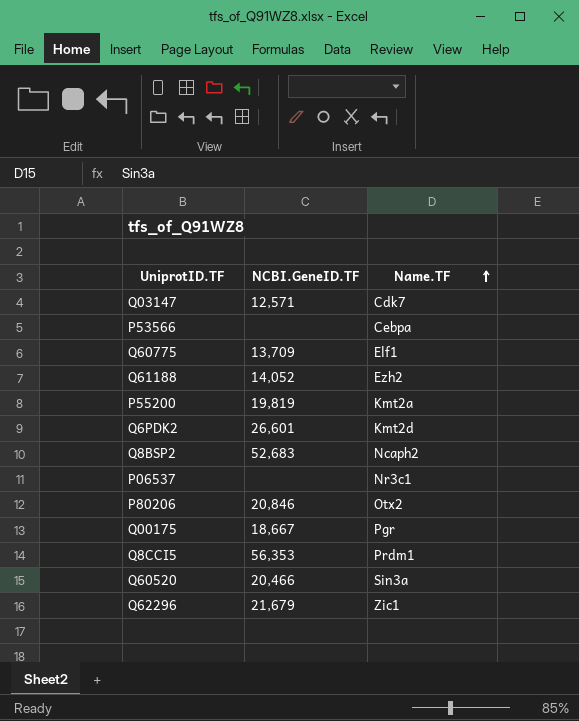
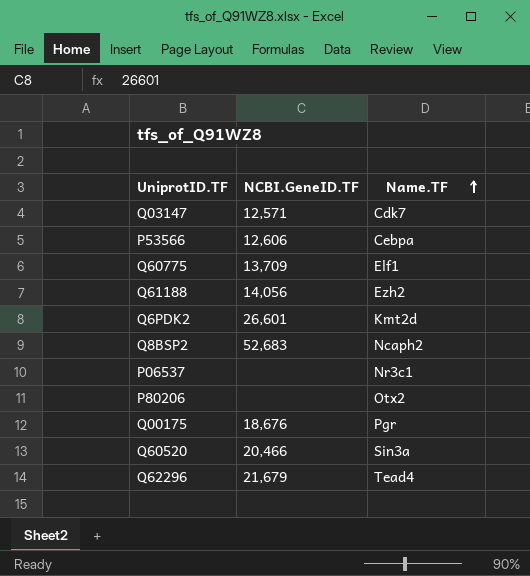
row P55200: 19,819 | Kmt2a -> none
row Q8CCI5: 56,353 | Prdm1 -> none
P53566 | NCBI.GeneID.TF: none -> 12,606
Q61188 | NCBI.GeneID.TF: 14,052 -> 14,056
P80206 | NCBI.GeneID.TF: 20,846 -> none
Q00175 | NCBI.GeneID.TF: 18,667 -> 18,676
Q62296 | Name.TF: Zic1 -> Tead4

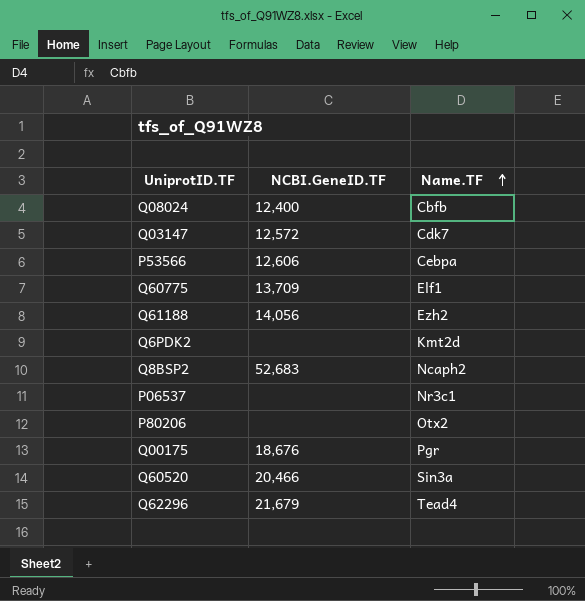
row Q08024: none -> 12,400 | Cbfb
Q03147 | NCBI.GeneID.TF: 12,571 -> 12,572
Q6PDK2 | NCBI.GeneID.TF: 26,601 -> none

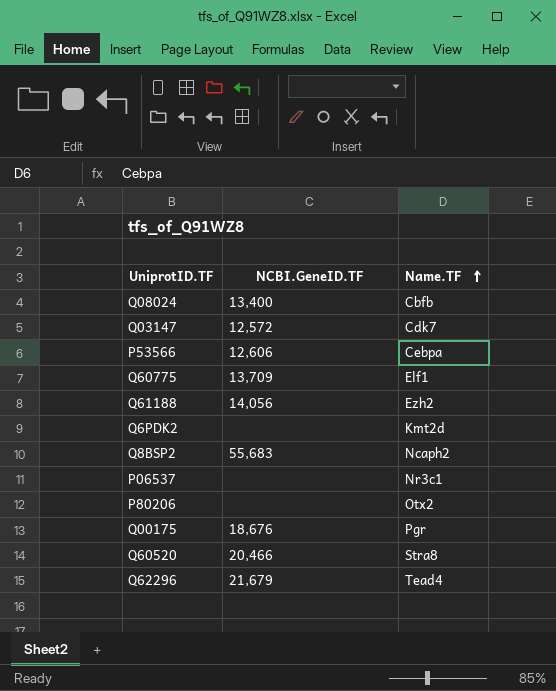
Q08024 | NCBI.GeneID.TF: 12,400 -> 13,400
Q8BSP2 | NCBI.GeneID.TF: 52,683 -> 55,683
Q60520 | Name.TF: Sin3a -> Stra8

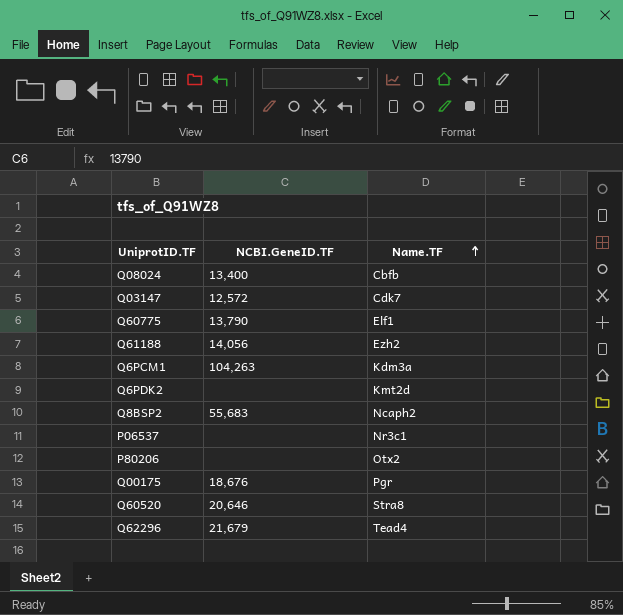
row P53566: 12,606 | Cebpa -> none
Q60775 | NCBI.GeneID.TF: 13,709 -> 13,790
row Q6PCM1: none -> 104,263 | Kdm3a
Q60520 | NCBI.GeneID.TF: 20,466 -> 20,646

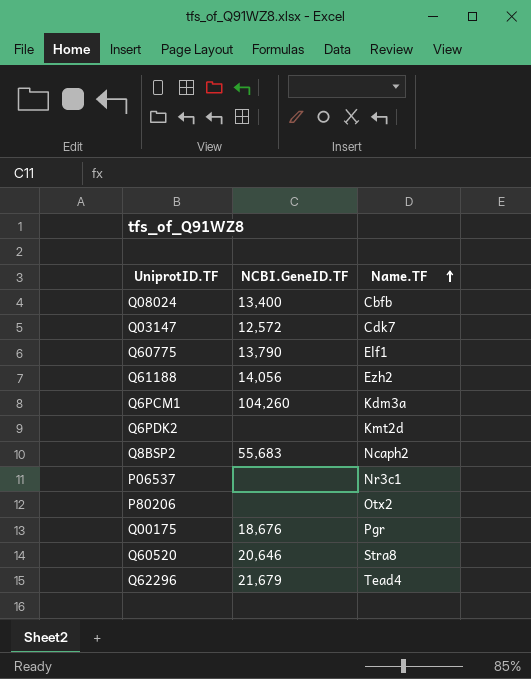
Q6PCM1 | NCBI.GeneID.TF: 104,263 -> 104,260

